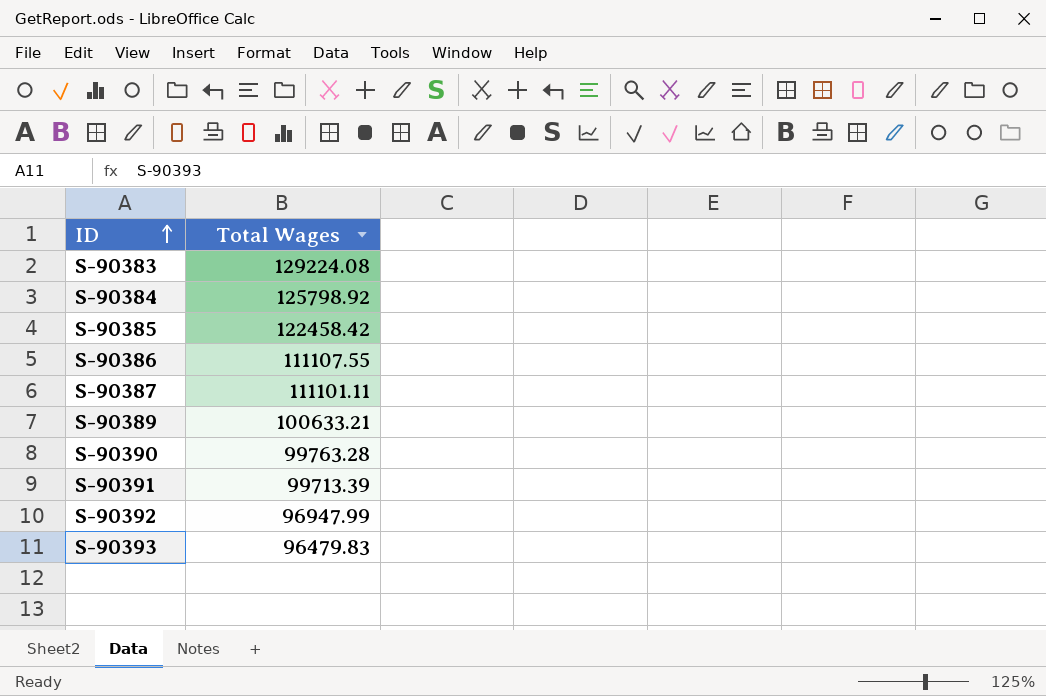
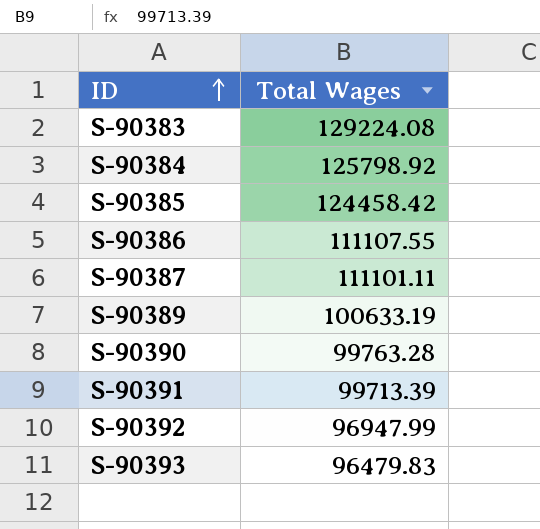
S-90385 | Total Wages: 122458.42 -> 124458.42
S-90389 | Total Wages: 100633.21 -> 100633.19

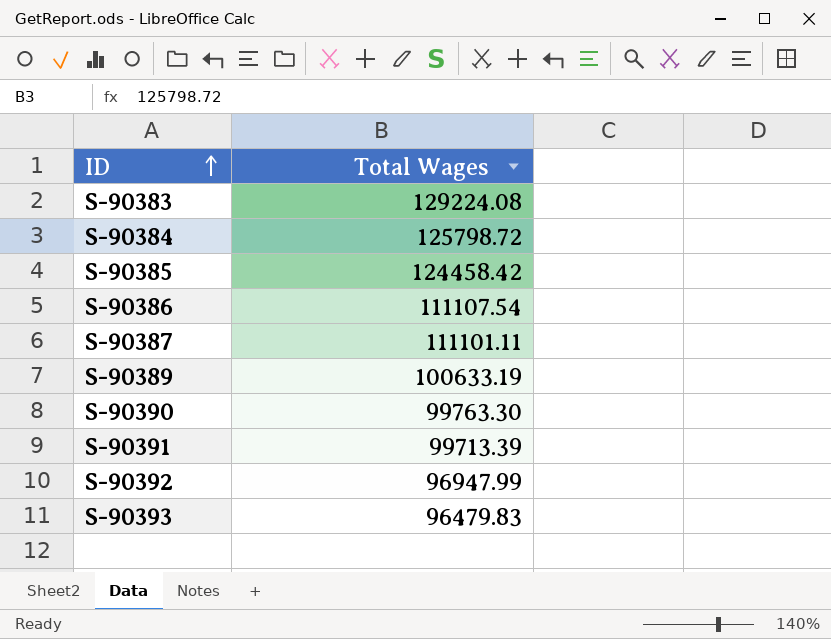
S-90384 | Total Wages: 125798.92 -> 125798.72
S-90386 | Total Wages: 111107.55 -> 111107.54
S-90390 | Total Wages: 99763.28 -> 99763.30

